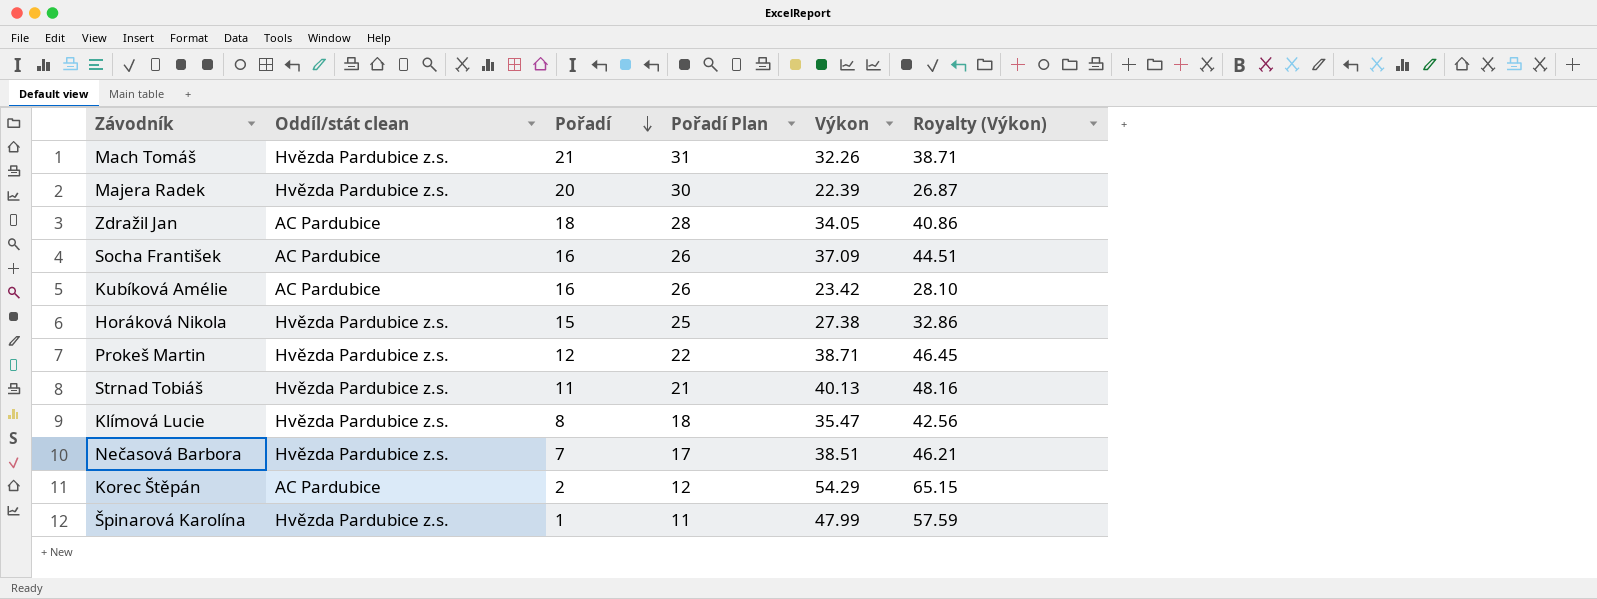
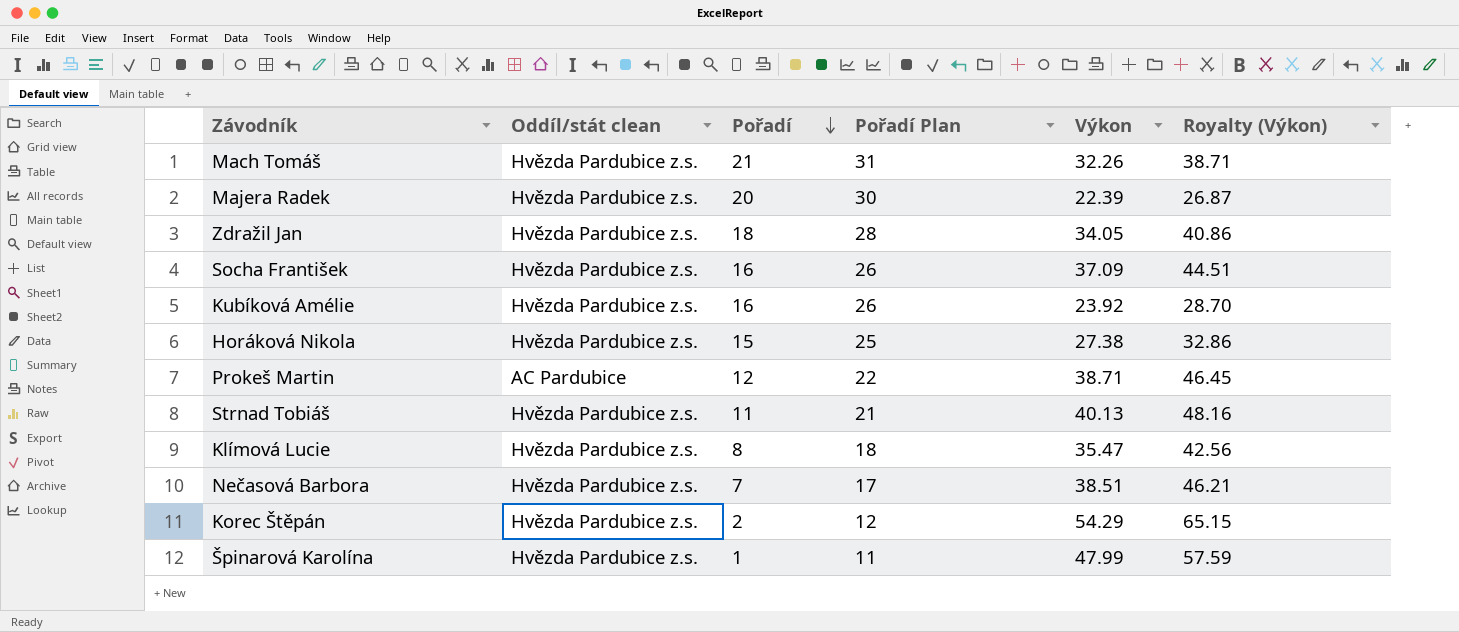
Zdražil Jan | Oddíl/stát clean: AC Pardubice -> Hvězda Pardubice z.s.
Socha František | Oddíl/stát clean: AC Pardubice -> Hvězda Pardubice z.s.
Kubíková Amélie | Oddíl/stát clean: AC Pardubice -> Hvězda Pardubice z.s.
Kubíková Amélie | Výkon: 23.42 -> 23.92
Kubíková Amélie | Royalty (Výkon): 28.10 -> 28.70
Prokeš Martin | Oddíl/stát clean: Hvězda Pardubice z.s. -> AC Pardubice
Korec Štěpán | Oddíl/stát clean: AC Pardubice -> Hvězda Pardubice z.s.

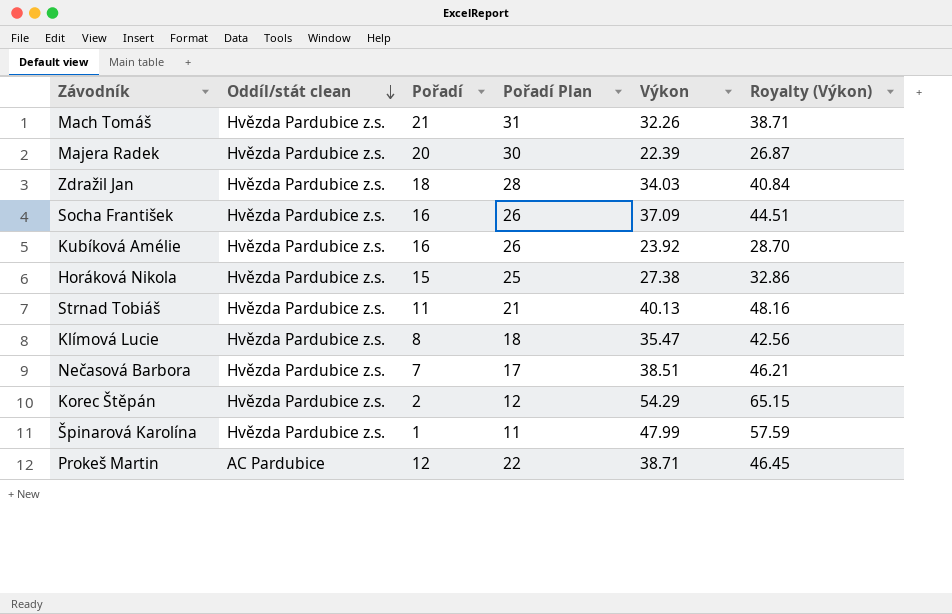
row order: Pořadí descending -> Oddíl/stát clean descending
Zdražil Jan | Výkon: 34.05 -> 34.03
Zdražil Jan | Royalty (Výkon): 40.86 -> 40.84

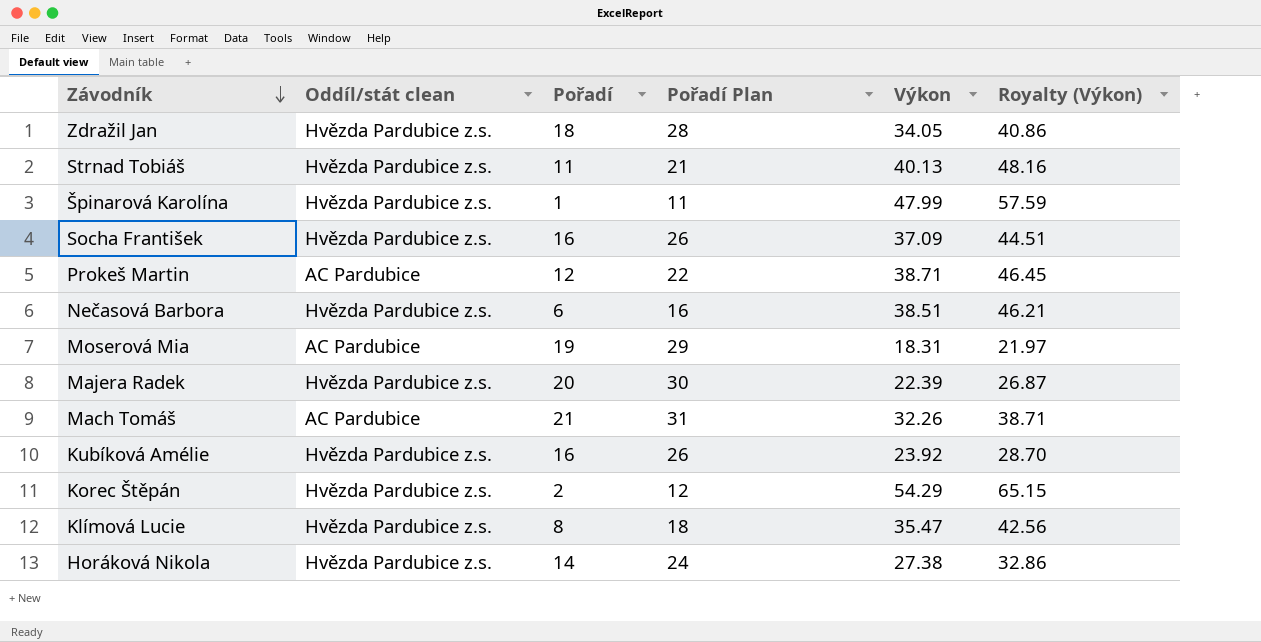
row order: Oddíl/stát clean descending -> Závodník descending
Zdražil Jan | Výkon: 34.03 -> 34.05
Zdražil Jan | Royalty (Výkon): 40.84 -> 40.86
Nečasová Barbora | Pořadí: 7 -> 6
Nečasová Barbora | Pořadí Plan: 17 -> 16
row Moserová Mia: none -> AC Pardubice | 19 | 29 | 18.31 | 21.97
Mach Tomáš | Oddíl/stát clean: Hvězda Pardubice z.s. -> AC Pardubice
Horáková Nikola | Pořadí: 15 -> 14
Horáková Nikola | Pořadí Plan: 25 -> 24

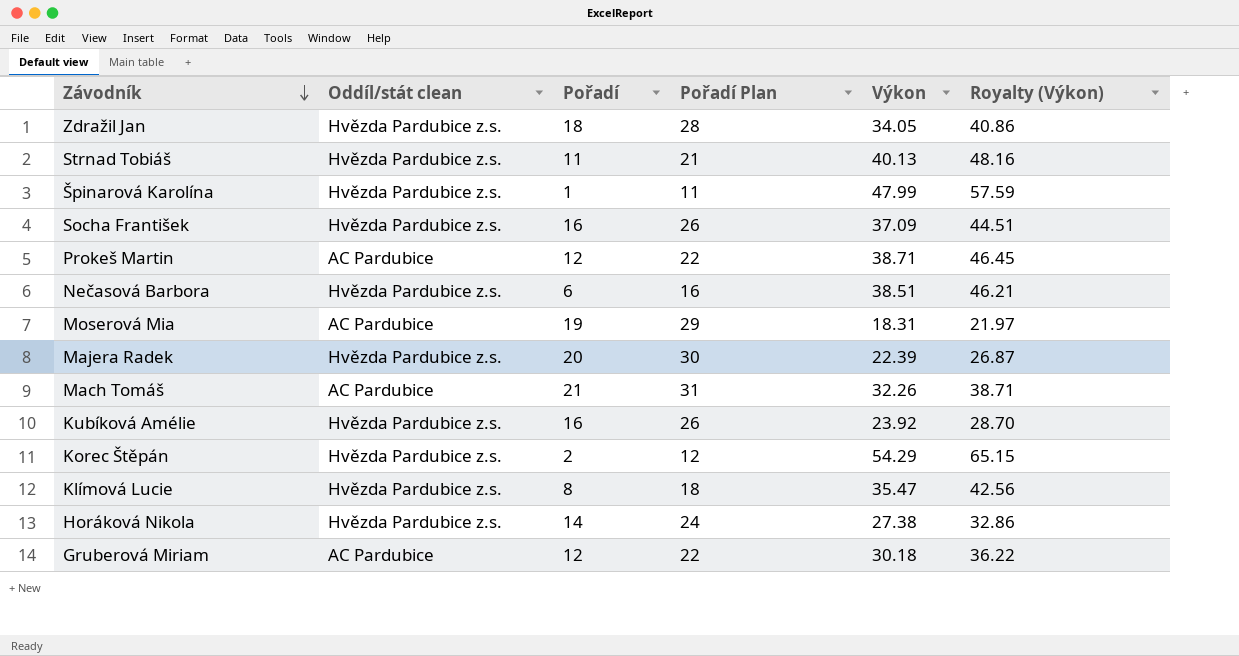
row Gruberová Miriam: none -> AC Pardubice | 12 | 22 | 30.18 | 36.22

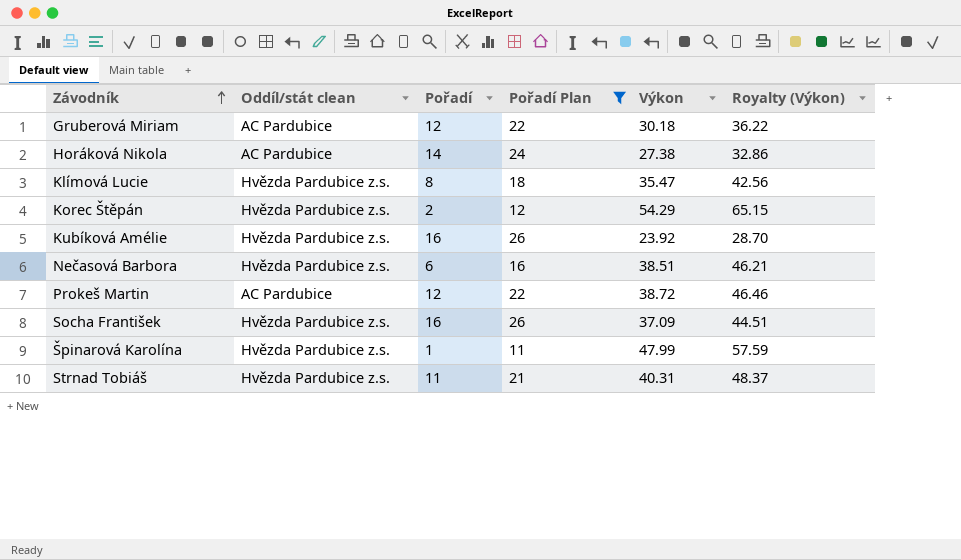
filter: none -> Pořadí Plan <= 26
row order: Závodník descending -> Závodník ascending
Horáková Nikola | Oddíl/stát clean: Hvězda Pardubice z.s. -> AC Pardubice
Prokeš Martin | Výkon: 38.71 -> 38.72
Prokeš Martin | Royalty (Výkon): 46.45 -> 46.46
Strnad Tobiáš | Výkon: 40.13 -> 40.31
Strnad Tobiáš | Royalty (Výkon): 48.16 -> 48.37

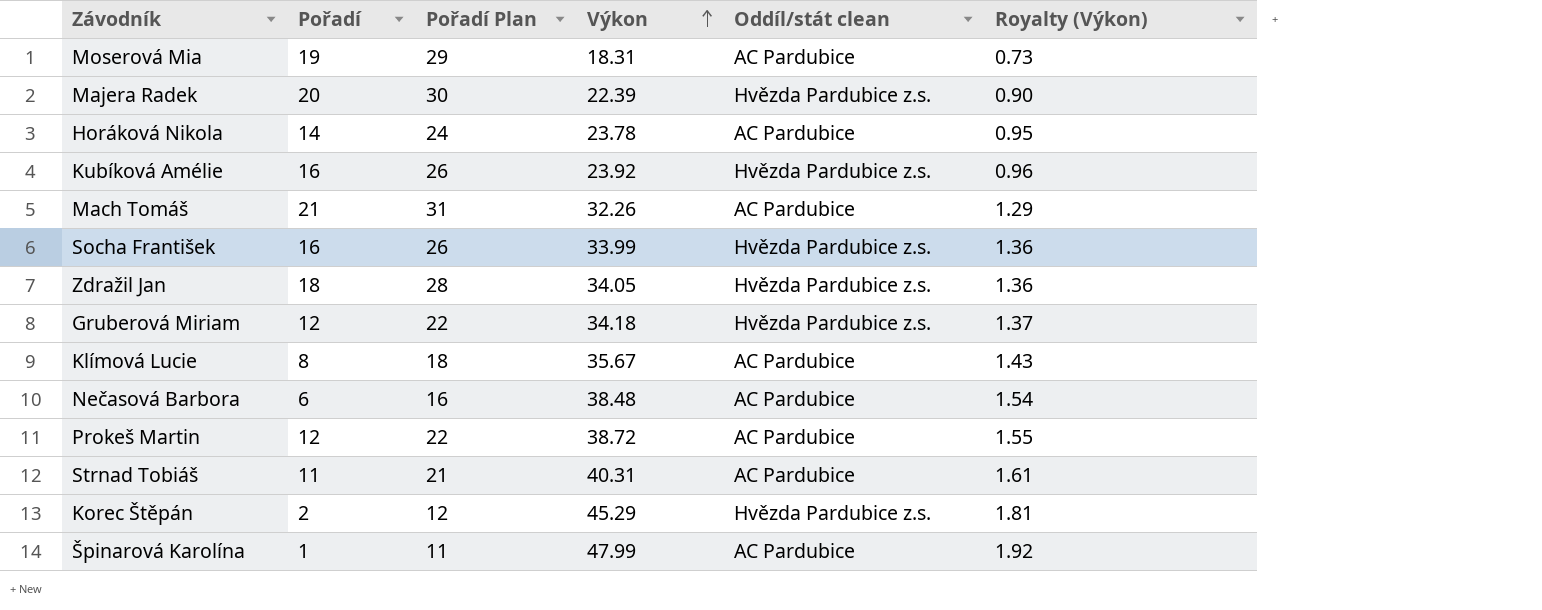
filter: Pořadí Plan <= 26 -> none
row order: Závodník ascending -> Výkon ascending
column Oddíl/stát clean | position: 2 -> 5
column Royalty (Výkon) | formula: [Výkon] * 1.2 -> [Výkon] * 0.04
Horáková Nikola | Výkon: 27.38 -> 23.78
Socha František | Výkon: 37.09 -> 33.99
Gruberová Miriam | Výkon: 30.18 -> 34.18
Gruberová Miriam | Oddíl/stát clean: AC Pardubice -> Hvězda Pardubice z.s.
Klímová Lucie | Výkon: 35.47 -> 35.67
Klímová Lucie | Oddíl/stát clean: Hvězda Pardubice z.s. -> AC Pardubice
Nečasová Barbora | Výkon: 38.51 -> 38.48
Nečasová Barbora | Oddíl/stát clean: Hvězda Pardubice z.s. -> AC Pardubice
Strnad Tobiáš | Oddíl/stát clean: Hvězda Pardubice z.s. -> AC Pardubice
Korec Štěpán | Výkon: 54.29 -> 45.29
Špinarová Karolína | Oddíl/stát clean: Hvězda Pardubice z.s. -> AC Pardubice

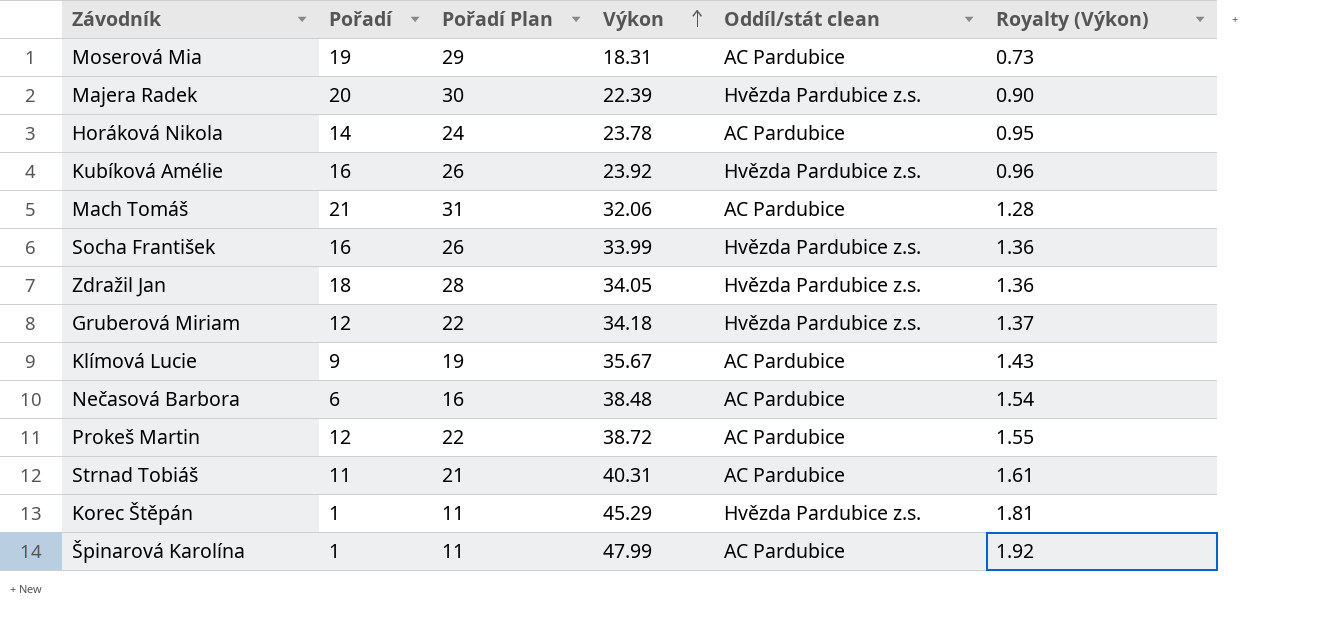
Mach Tomáš | Výkon: 32.26 -> 32.06
Mach Tomáš | Royalty (Výkon): 1.29 -> 1.28
Klímová Lucie | Pořadí: 8 -> 9
Klímová Lucie | Pořadí Plan: 18 -> 19
Korec Štěpán | Pořadí: 2 -> 1
Korec Štěpán | Pořadí Plan: 12 -> 11

